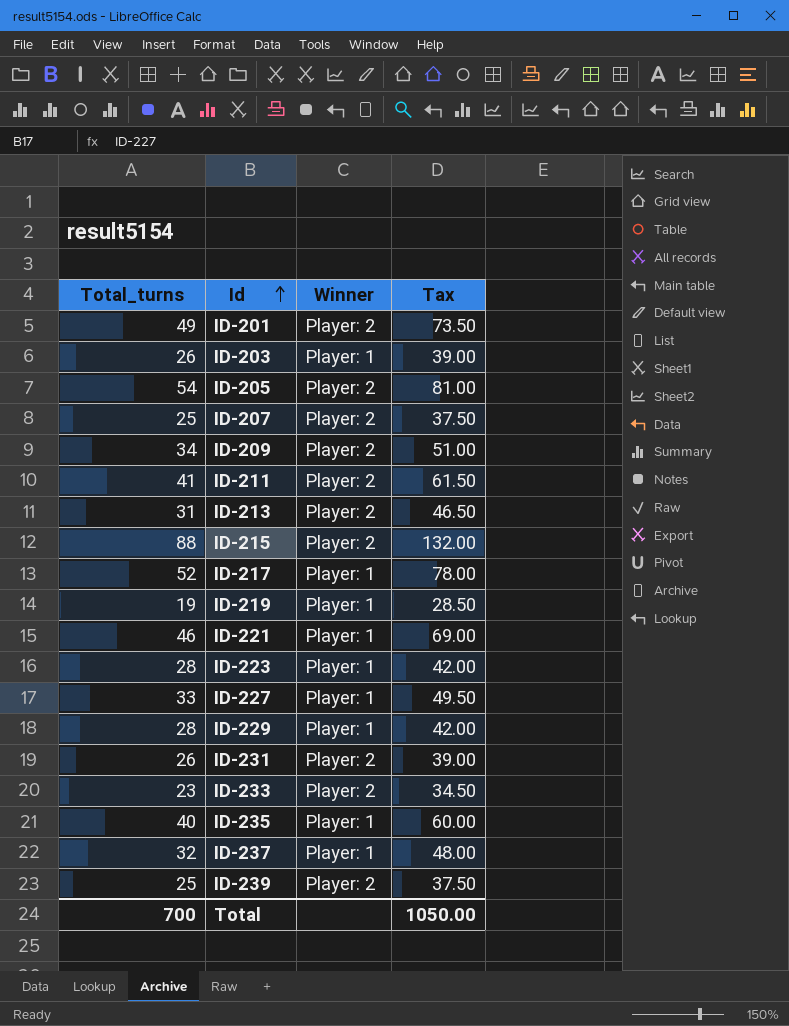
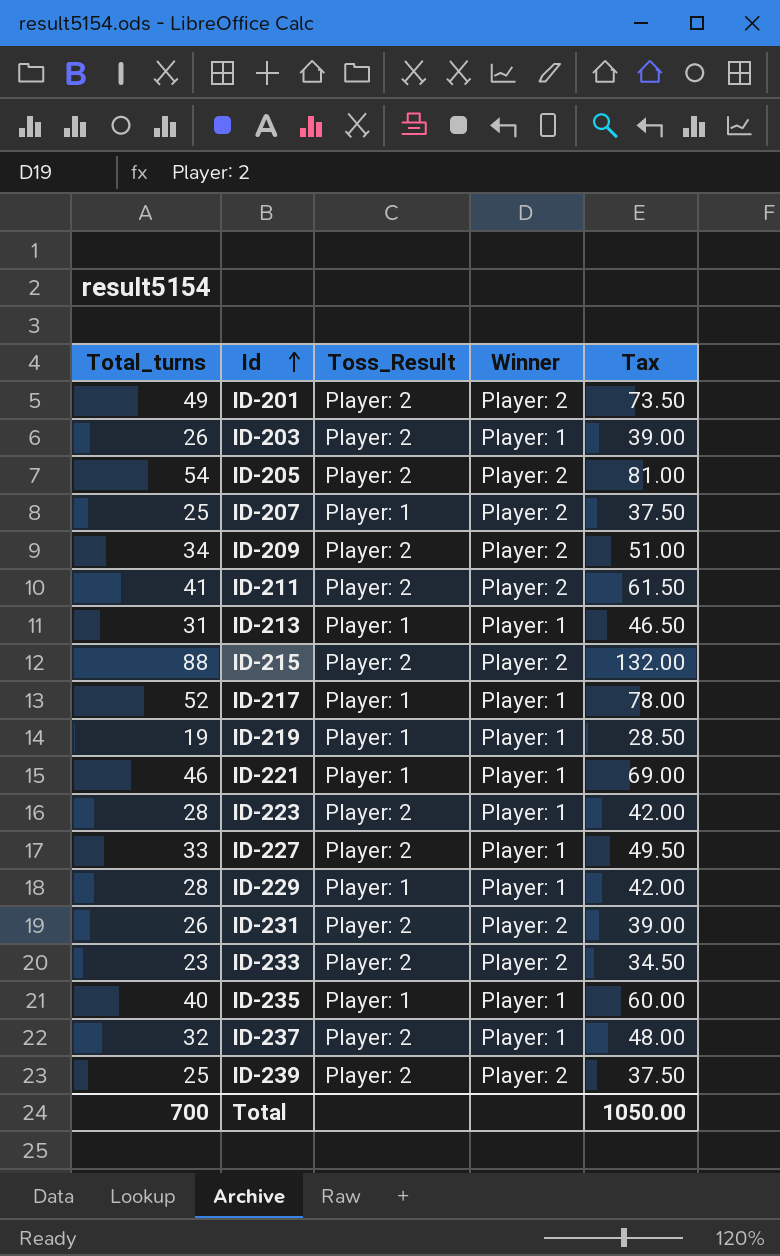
column Toss_Result | position: none -> 3
ID-213 | Winner: Player: 2 -> Player: 1

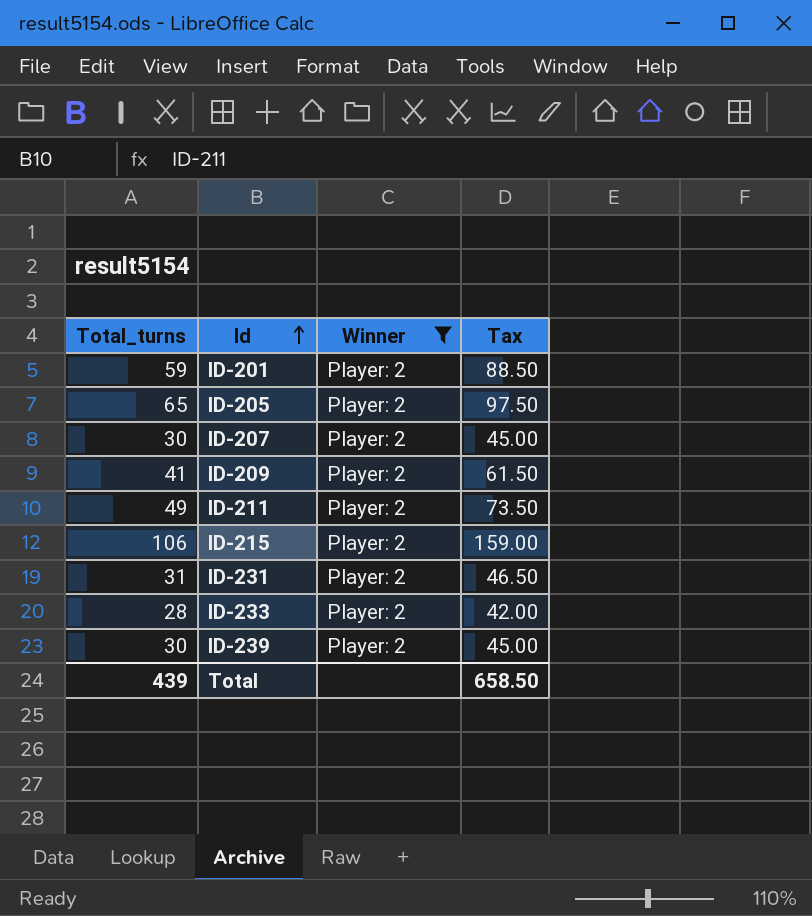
filter: none -> Winner = Player: 2
column Toss_Result | position: 3 -> none
ID-201 | Total_turns: 49 -> 59
ID-201 | Tax: 73.50 -> 88.50
ID-205 | Total_turns: 54 -> 65
ID-205 | Tax: 81.00 -> 97.50
ID-207 | Total_turns: 25 -> 30
ID-207 | Tax: 37.50 -> 45.00
ID-209 | Total_turns: 34 -> 41
ID-209 | Tax: 51.00 -> 61.50
ID-211 | Total_turns: 41 -> 49
ID-211 | Tax: 61.50 -> 73.50
ID-215 | Total_turns: 88 -> 106
ID-215 | Tax: 132.00 -> 159.00
ID-231 | Total_turns: 26 -> 31
ID-231 | Tax: 39.00 -> 46.50
ID-233 | Total_turns: 23 -> 28
ID-233 | Tax: 34.50 -> 42.00
ID-239 | Total_turns: 25 -> 30
ID-239 | Tax: 37.50 -> 45.00
Total | Total_turns: 700 -> 439
Total | Tax: 1050.00 -> 658.50

